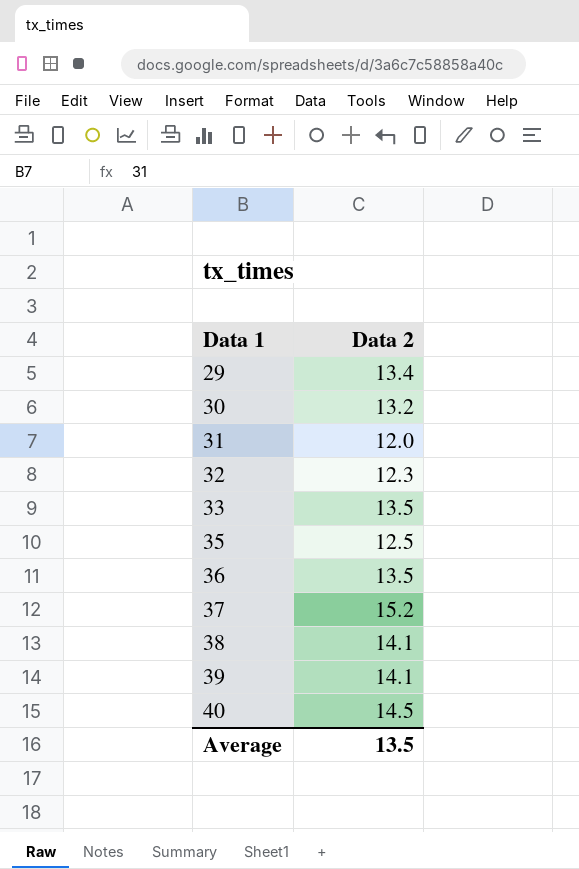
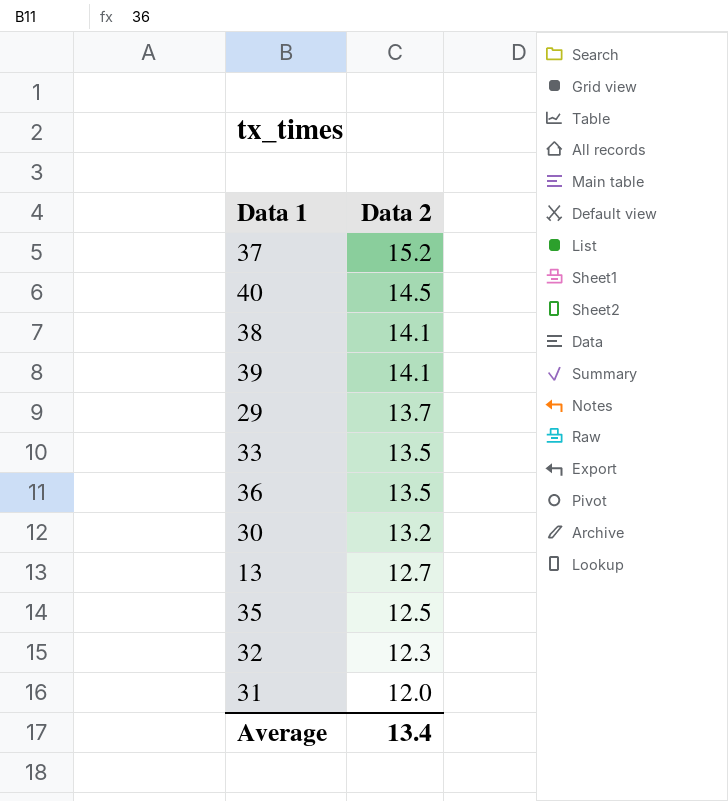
row order: Data 1 ascending -> Data 2 descending
29 | Data 2: 13.4 -> 13.7
row 13: none -> 12.7
Average | Data 2: 13.5 -> 13.4

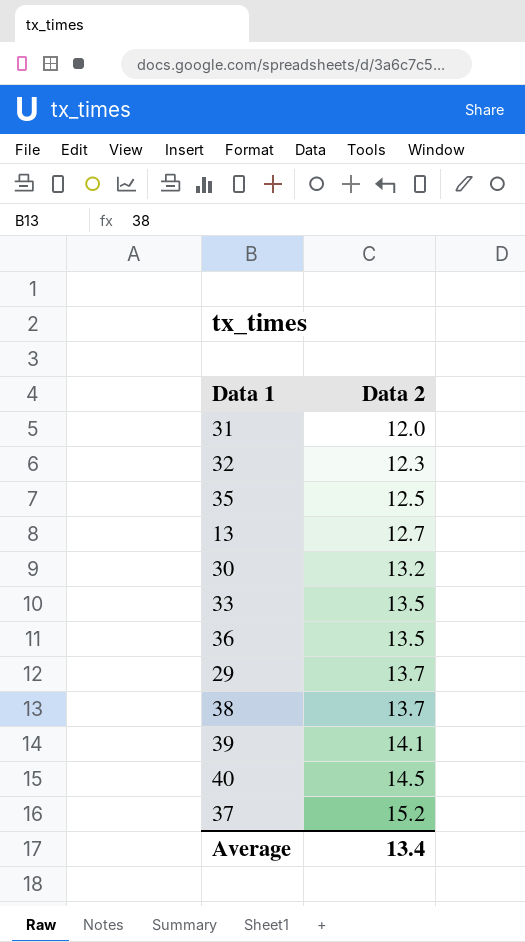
row order: Data 2 descending -> Data 2 ascending
38 | Data 2: 14.1 -> 13.7

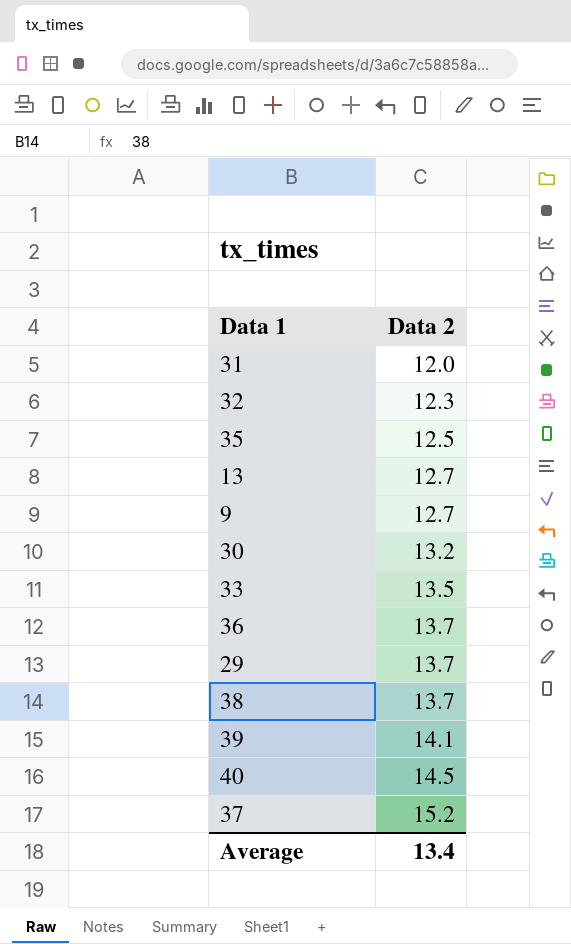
row 9: none -> 12.7
36 | Data 2: 13.5 -> 13.7

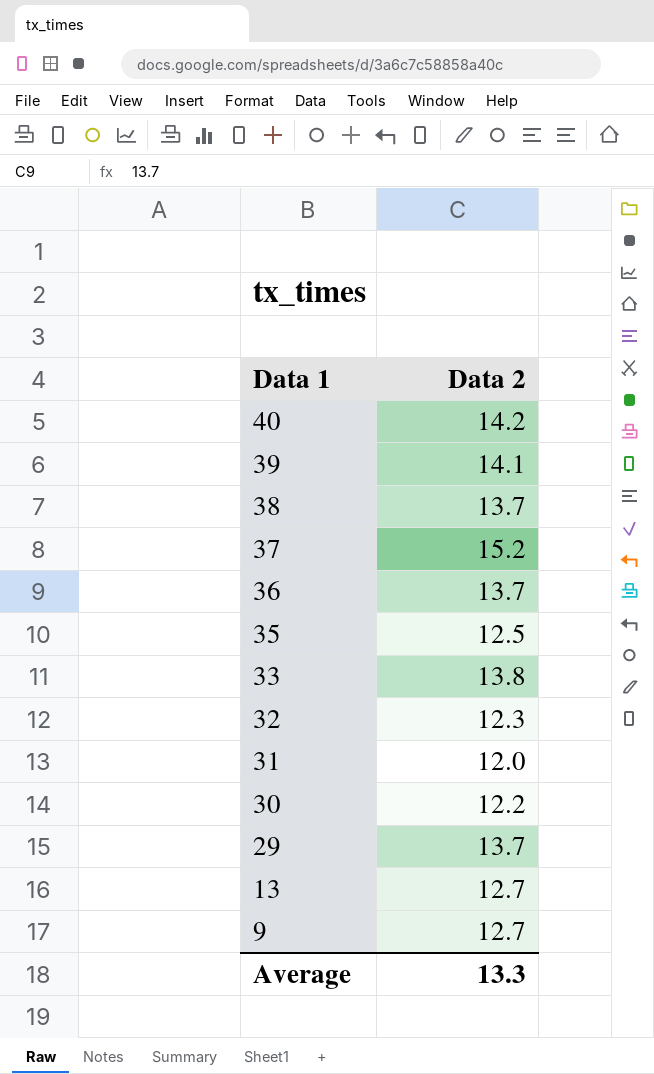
row order: Data 2 ascending -> Data 1 descending
40 | Data 2: 14.5 -> 14.2
33 | Data 2: 13.5 -> 13.8
30 | Data 2: 13.2 -> 12.2
Average | Data 2: 13.4 -> 13.3

